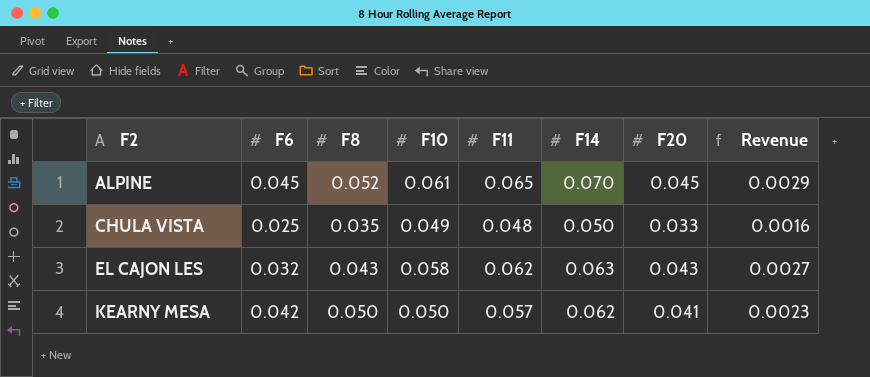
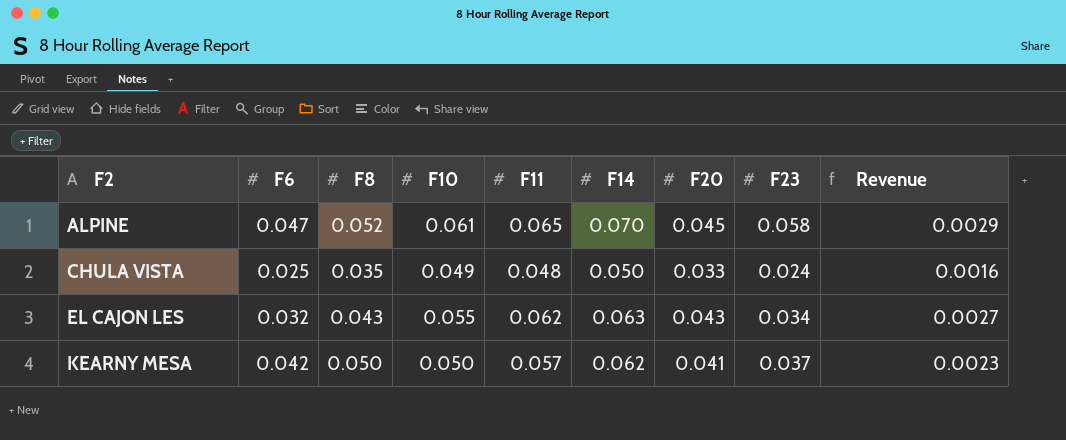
column F23 | position: none -> 8
ALPINE | F6: 0.045 -> 0.047
EL CAJON LES | F10: 0.058 -> 0.055

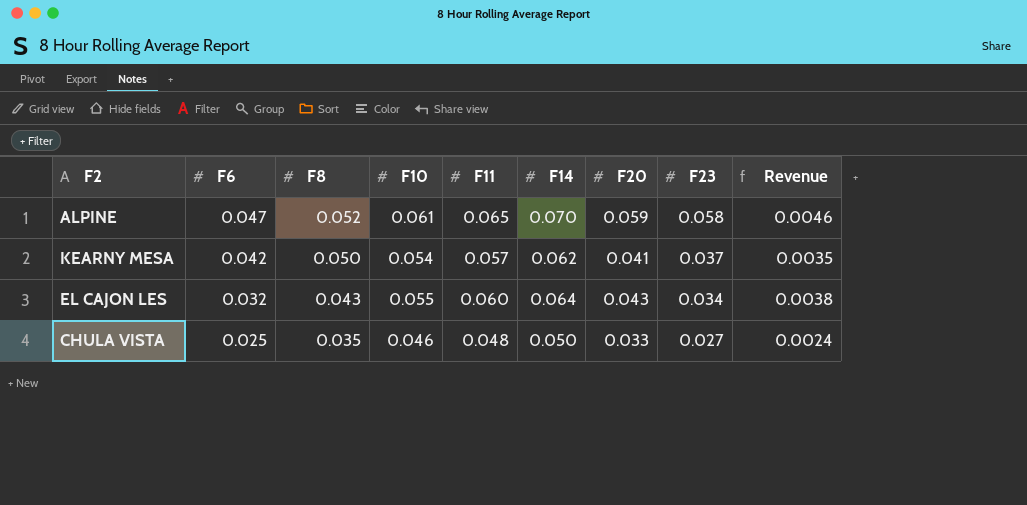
row order: F2 ascending -> F6 descending
column Revenue | formula: [F11] * [F20] -> [F11] * [F14]
ALPINE | F20: 0.045 -> 0.059
KEARNY MESA | F10: 0.050 -> 0.054
EL CAJON LES | F11: 0.062 -> 0.060
EL CAJON LES | F14: 0.063 -> 0.064
CHULA VISTA | F10: 0.049 -> 0.046
CHULA VISTA | F23: 0.024 -> 0.027

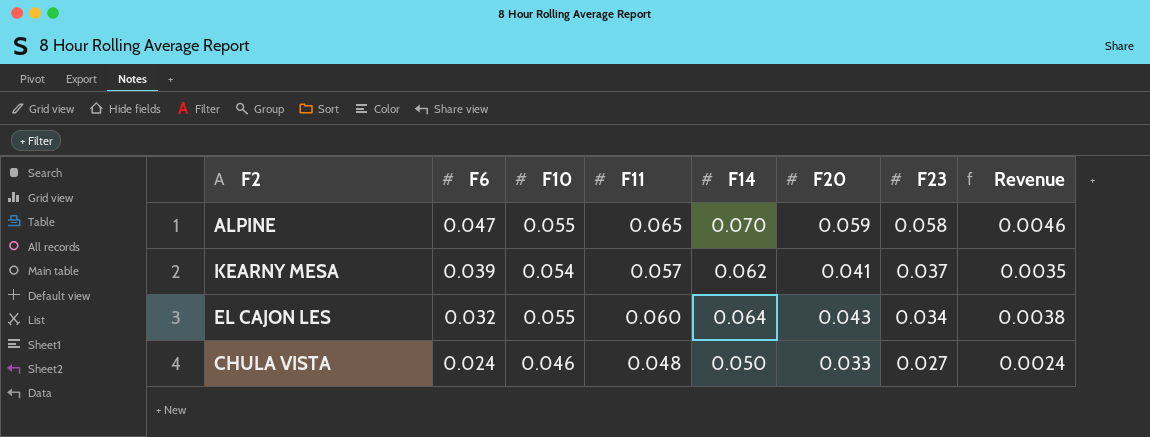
column F8 | position: 3 -> none
ALPINE | F10: 0.061 -> 0.055
KEARNY MESA | F6: 0.042 -> 0.039
CHULA VISTA | F6: 0.025 -> 0.024

